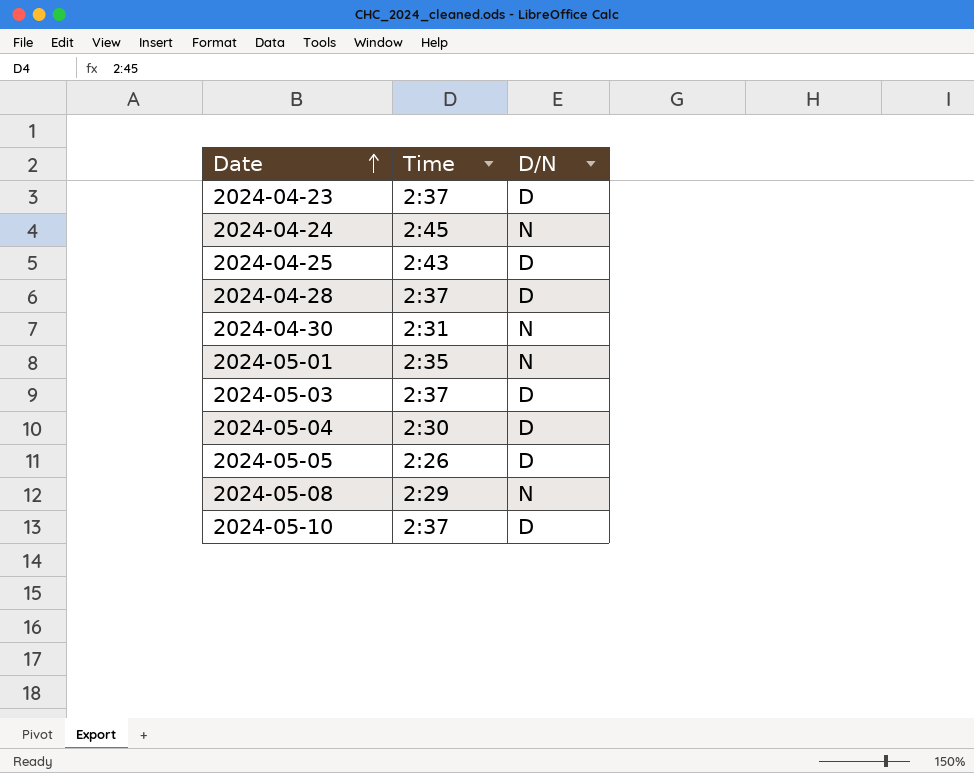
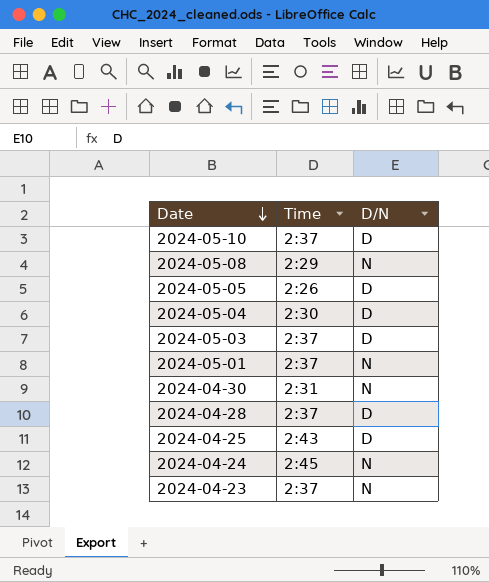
row order: Date ascending -> Date descending
2024-05-01 | Time: 2:35 -> 2:37
2024-04-23 | D/N: D -> N

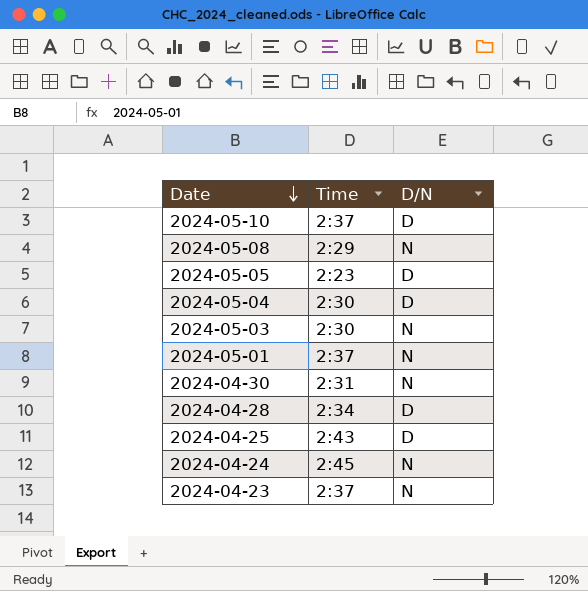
2024-05-05 | Time: 2:26 -> 2:23
2024-05-03 | Time: 2:37 -> 2:30
2024-05-03 | D/N: D -> N
2024-04-28 | Time: 2:37 -> 2:34

